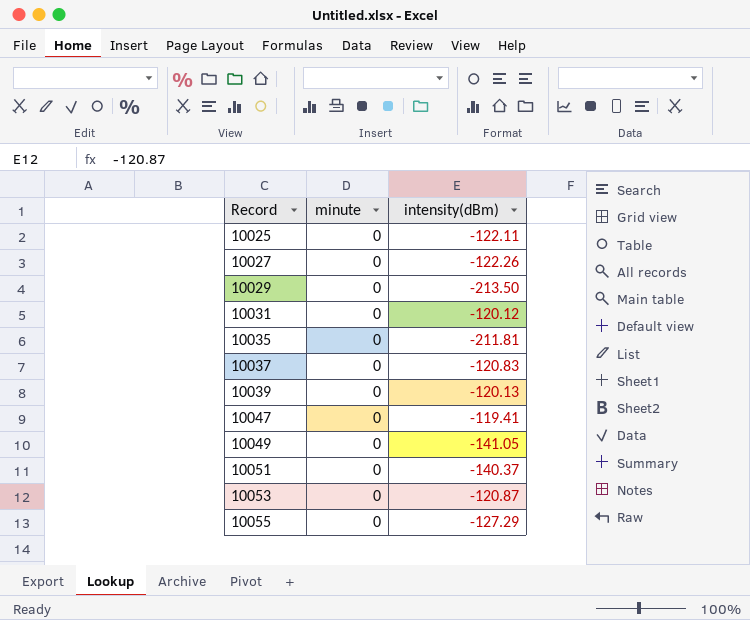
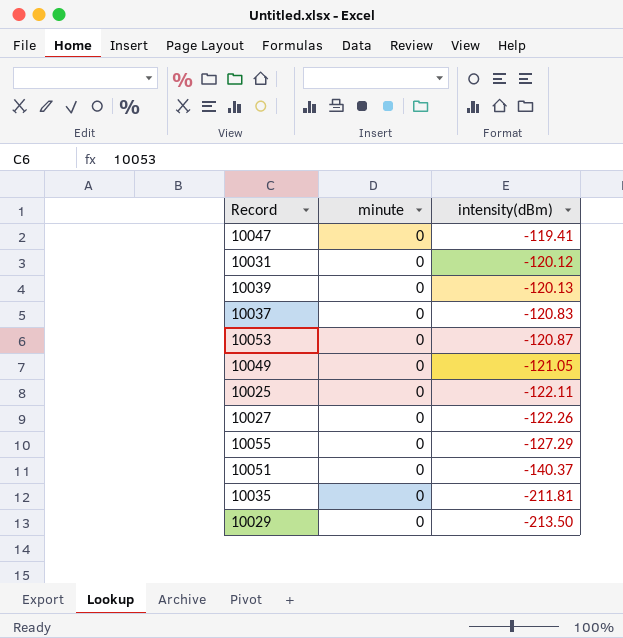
row order: Record ascending -> intensity(dBm) descending
10049 | intensity(dBm): -141.05 -> -121.05

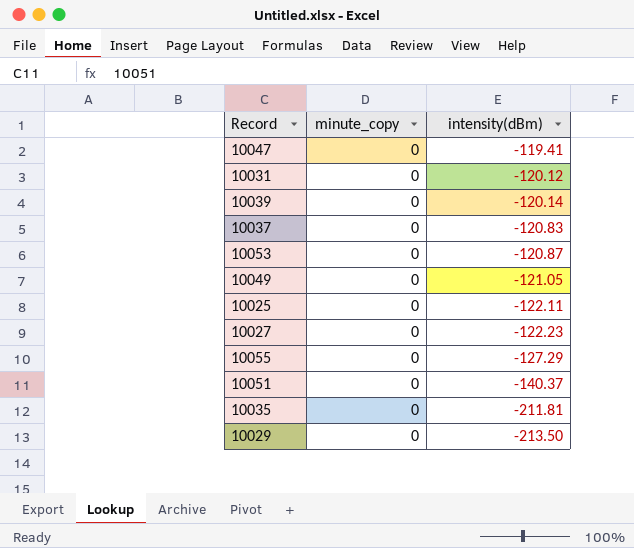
column name: minute -> minute_copy
10039 | intensity(dBm): -120.13 -> -120.14
10027 | intensity(dBm): -122.26 -> -122.23

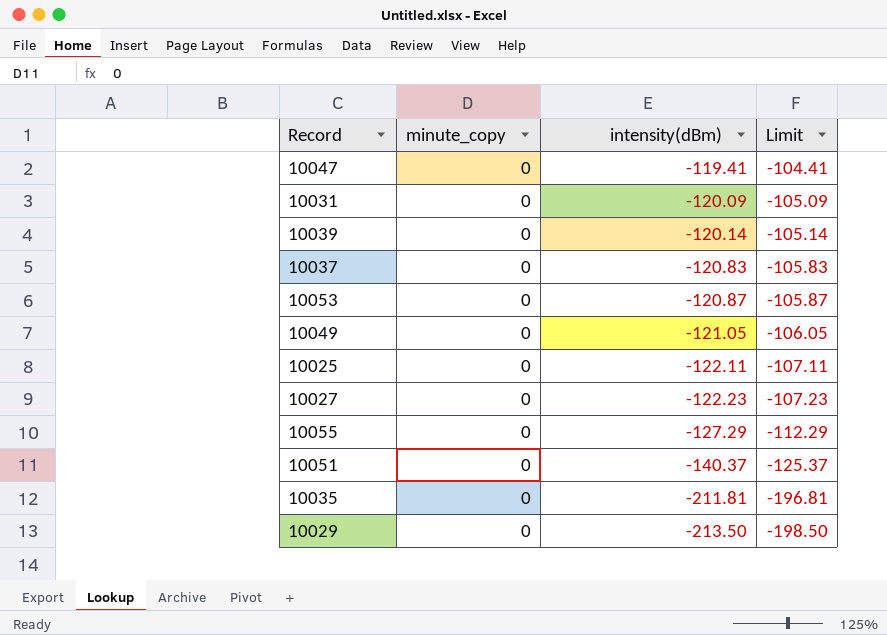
column Limit | formula: none -> [intensity(dBm)] + 15
10031 | intensity(dBm): -120.12 -> -120.09

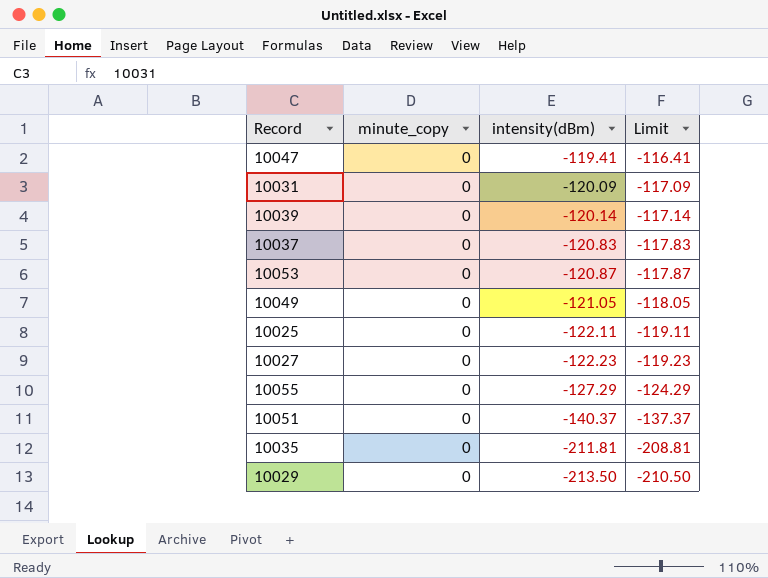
column Limit | formula: [intensity(dBm)] + 15 -> [intensity(dBm)] + 3

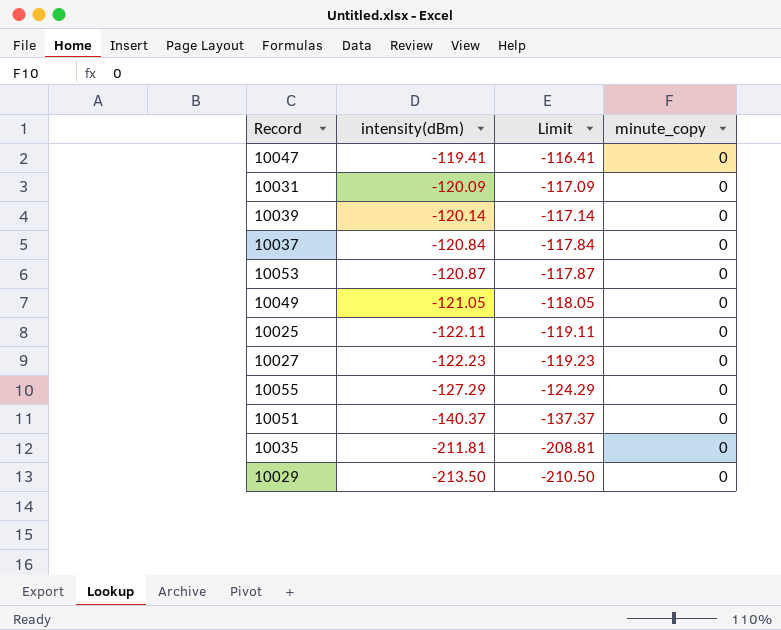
column minute_copy | position: 2 -> 4
10037 | intensity(dBm): -120.83 -> -120.84
10037 | Limit: -117.83 -> -117.84

